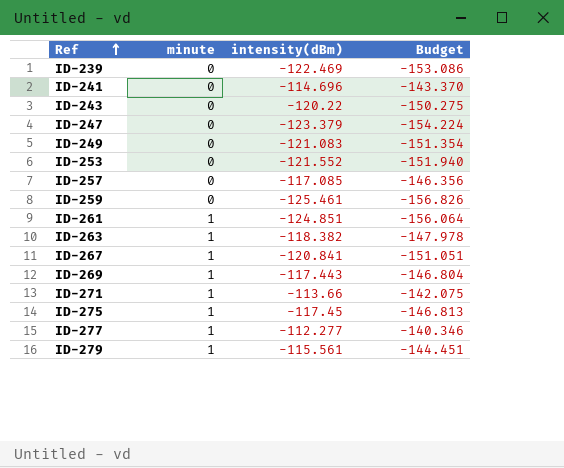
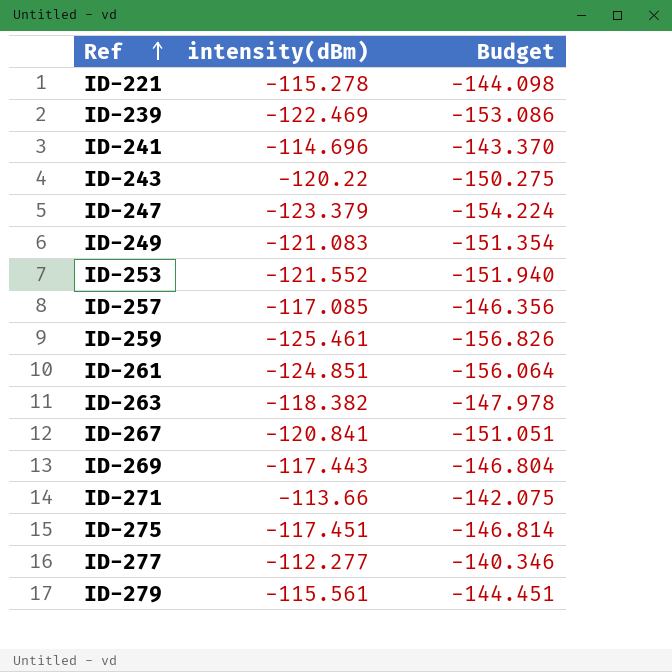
column minute | position: 2 -> none
row ID-221: none -> -115.278 | -144.098
ID-275 | intensity(dBm): -117.45 -> -117.451
ID-275 | Budget: -146.813 -> -146.814

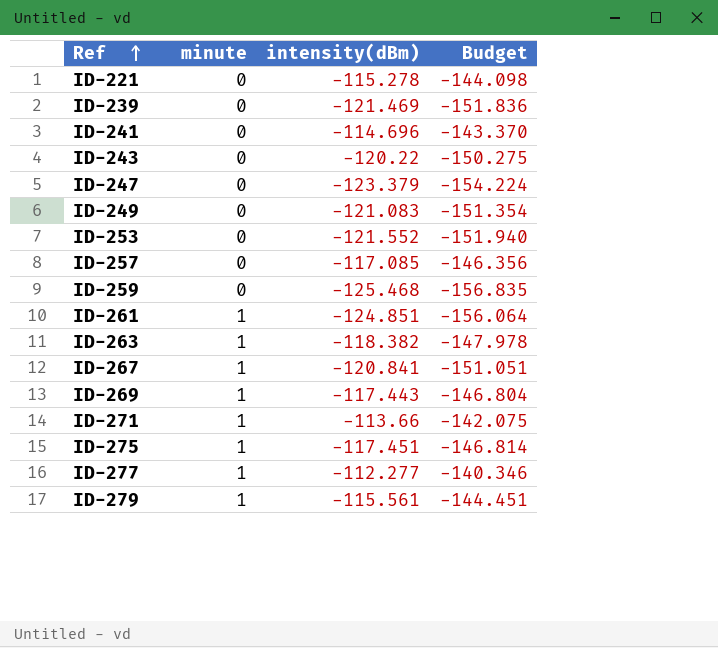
column minute | position: none -> 2
ID-239 | intensity(dBm): -122.469 -> -121.469
ID-239 | Budget: -153.086 -> -151.836
ID-259 | intensity(dBm): -125.461 -> -125.468
ID-259 | Budget: -156.826 -> -156.835

